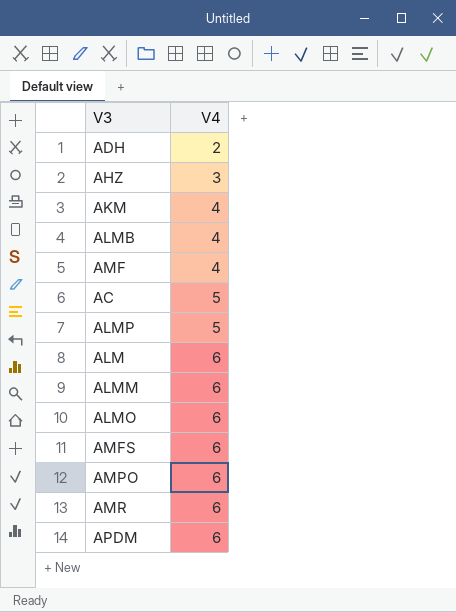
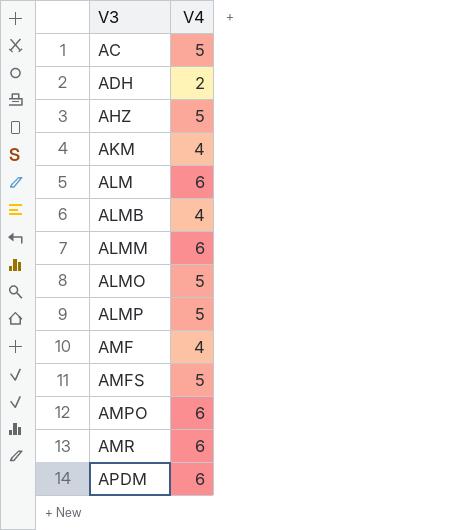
row order: V4 ascending -> V3 ascending
AHZ | V4: 3 -> 5
ALMO | V4: 6 -> 5
AMFS | V4: 6 -> 5

